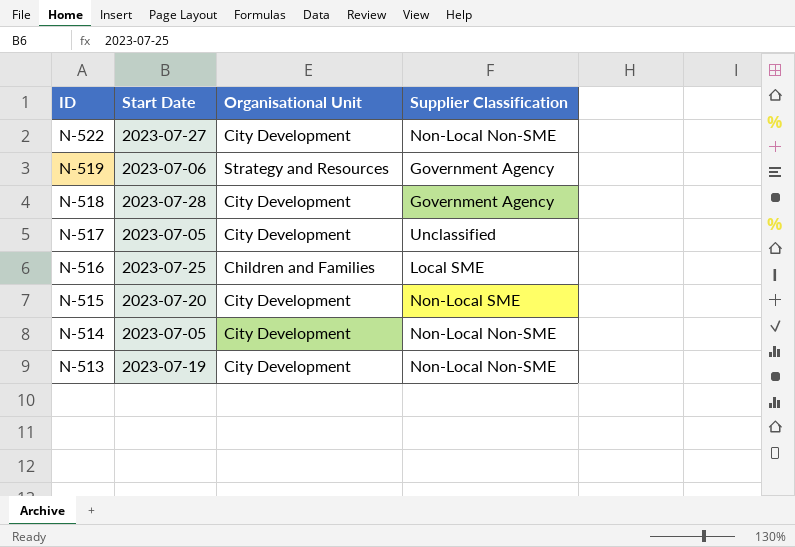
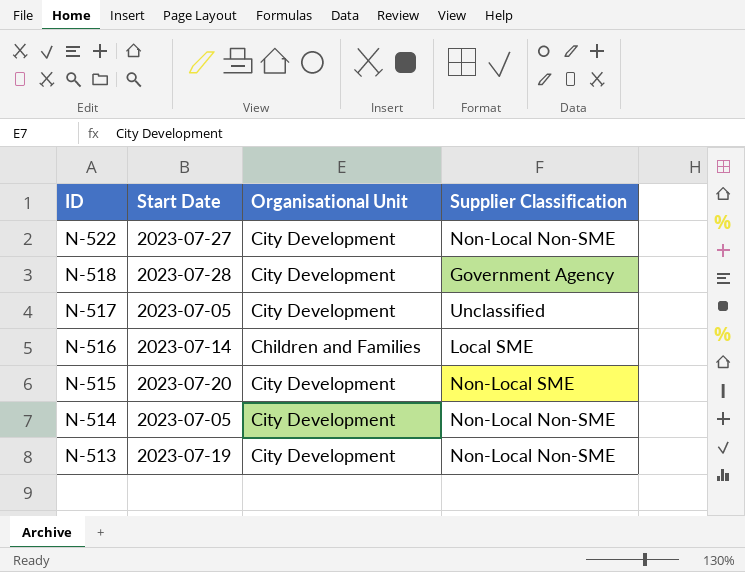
row N-519: 2023-07-06 | Strategy and Resources | Government Agency -> none
N-516 | Start Date: 2023-07-25 -> 2023-07-14

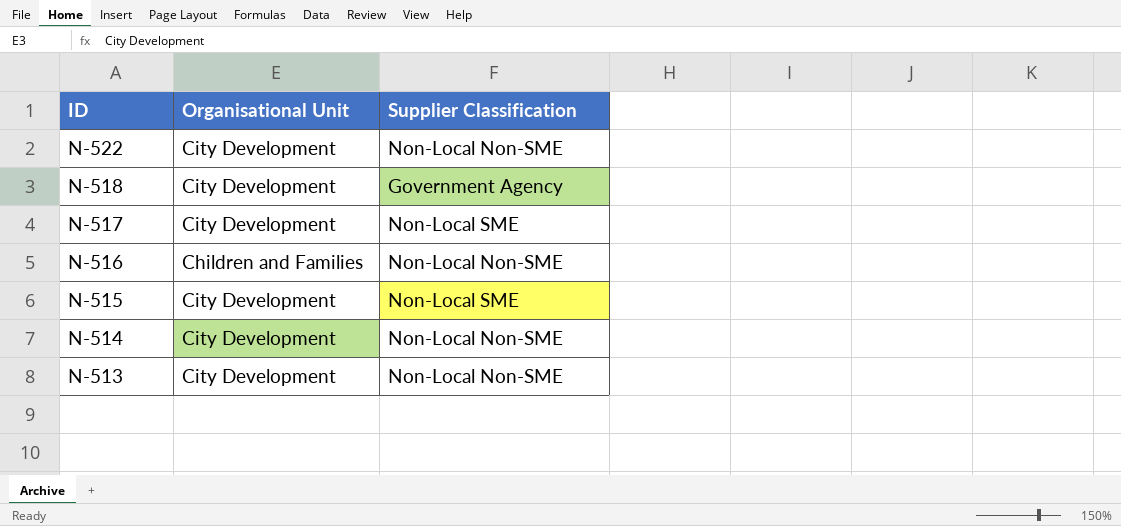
column Start Date | position: 2 -> none
N-517 | Supplier Classification: Unclassified -> Non-Local SME
N-516 | Supplier Classification: Local SME -> Non-Local Non-SME

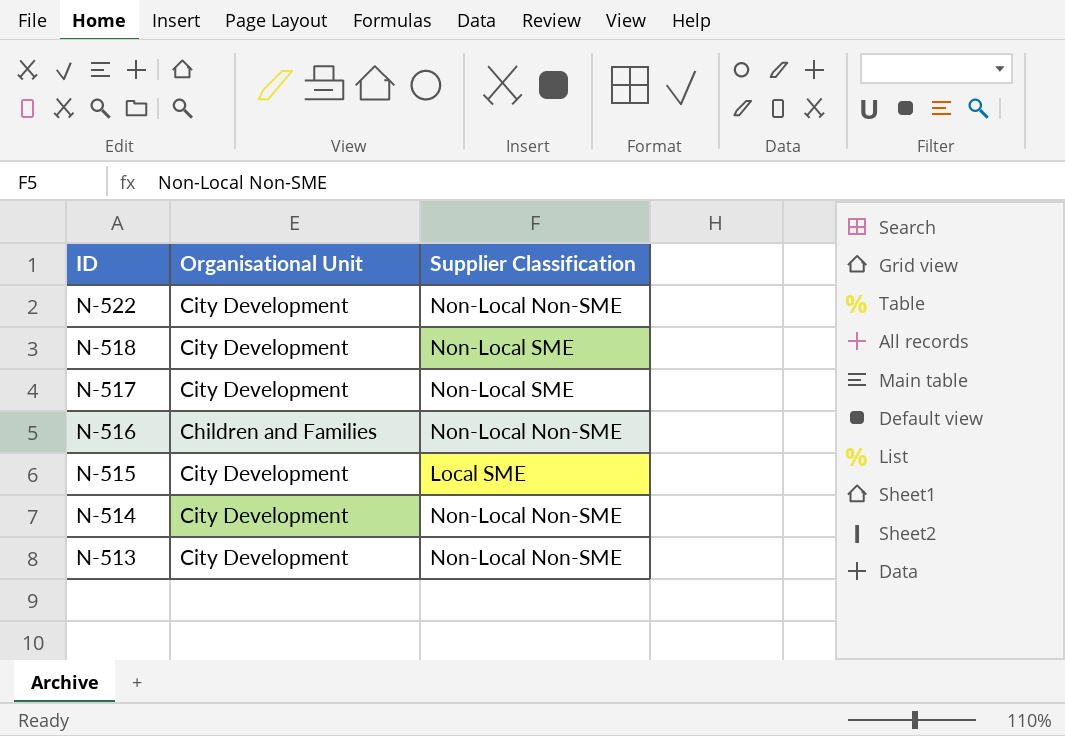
N-518 | Supplier Classification: Government Agency -> Non-Local SME
N-515 | Supplier Classification: Non-Local SME -> Local SME

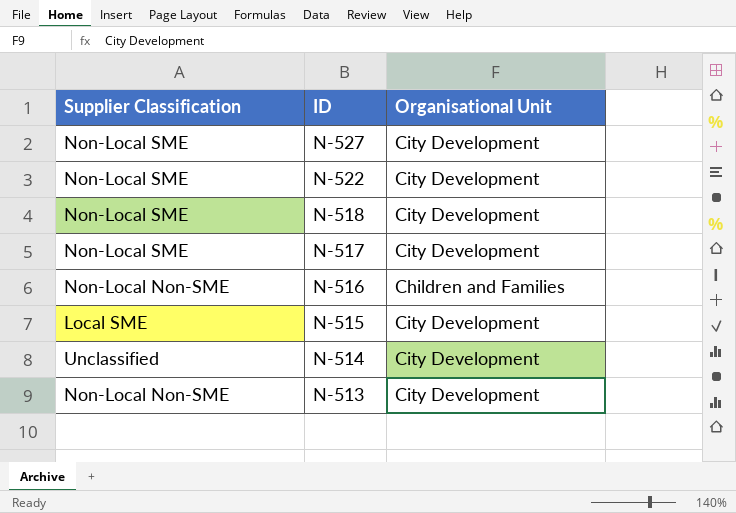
column Supplier Classification | position: 3 -> 1
row N-527: none -> Non-Local SME | City Development
N-522 | Supplier Classification: Non-Local Non-SME -> Non-Local SME
N-514 | Supplier Classification: Non-Local Non-SME -> Unclassified

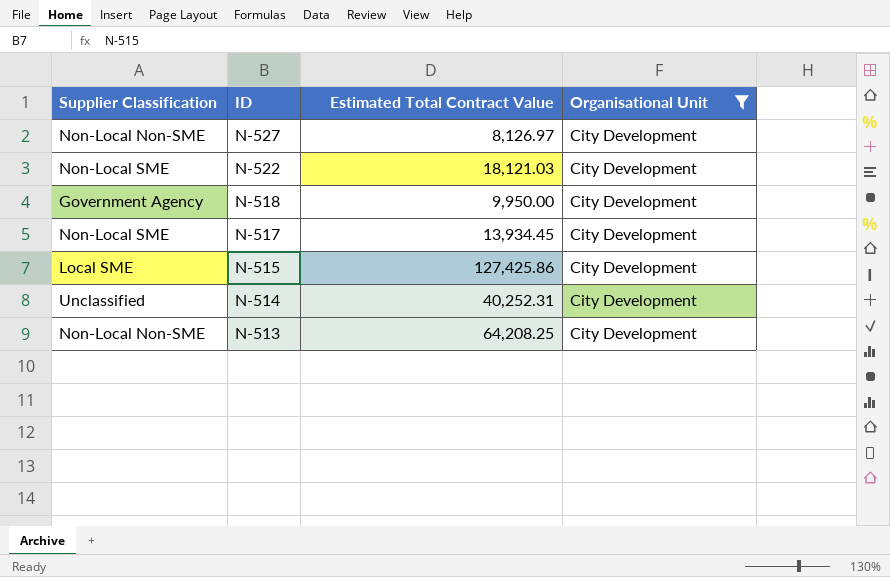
filter: none -> Organisational Unit = City Development
column Estimated Total Contract Value | position: none -> 3
N-527 | Supplier Classification: Non-Local SME -> Non-Local Non-SME
N-518 | Supplier Classification: Non-Local SME -> Government Agency

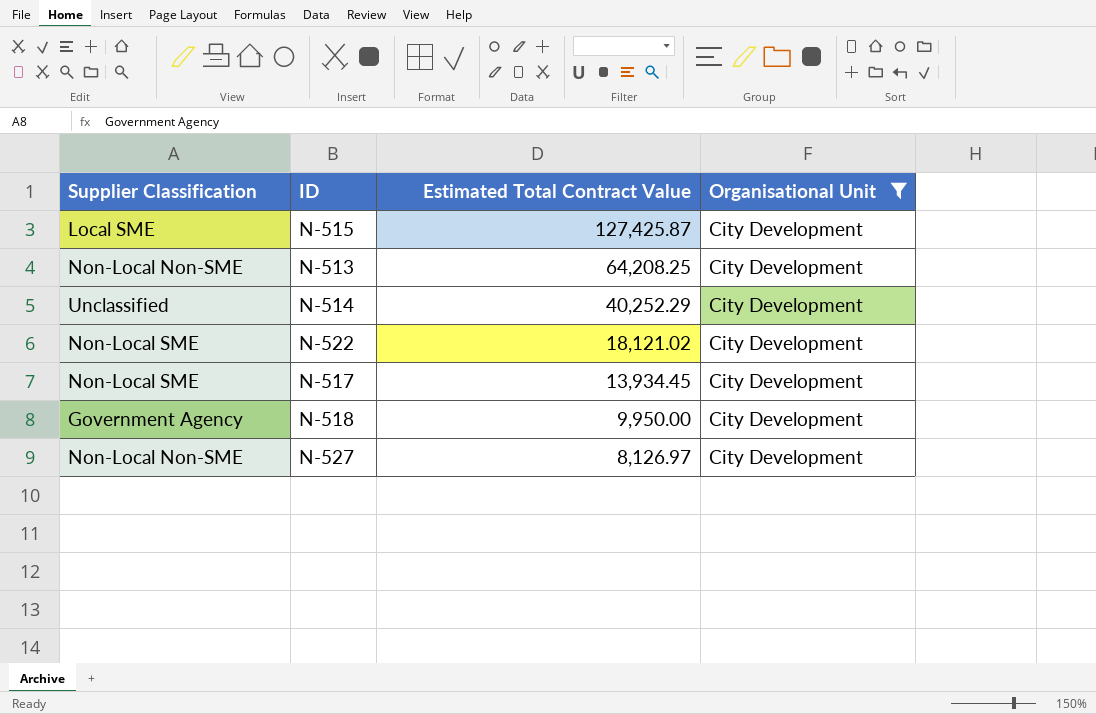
row order: ID descending -> Estimated Total Contract Value descending
N-515 | Estimated Total Contract Value: 127,425.86 -> 127,425.87
N-514 | Estimated Total Contract Value: 40,252.31 -> 40,252.29
N-522 | Estimated Total Contract Value: 18,121.03 -> 18,121.02

